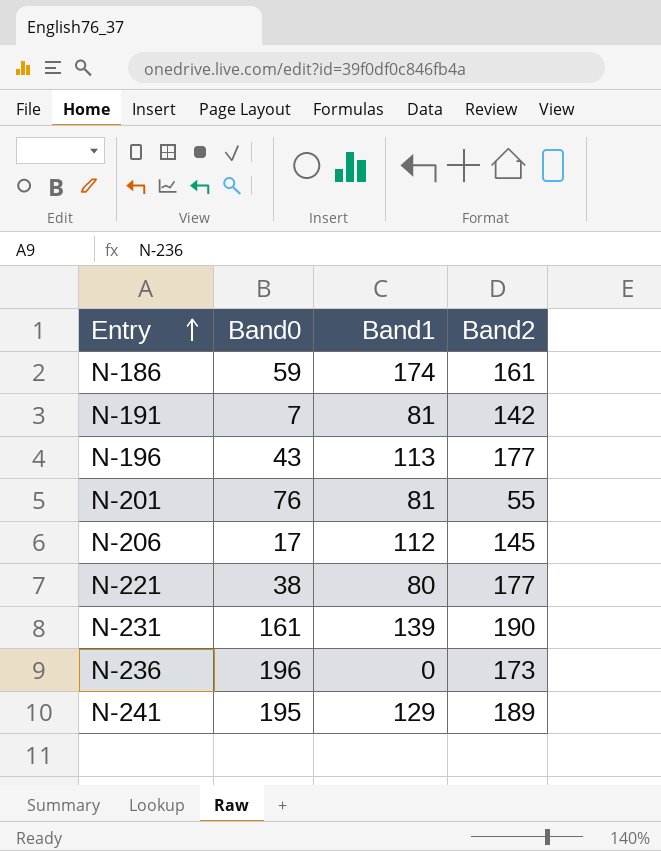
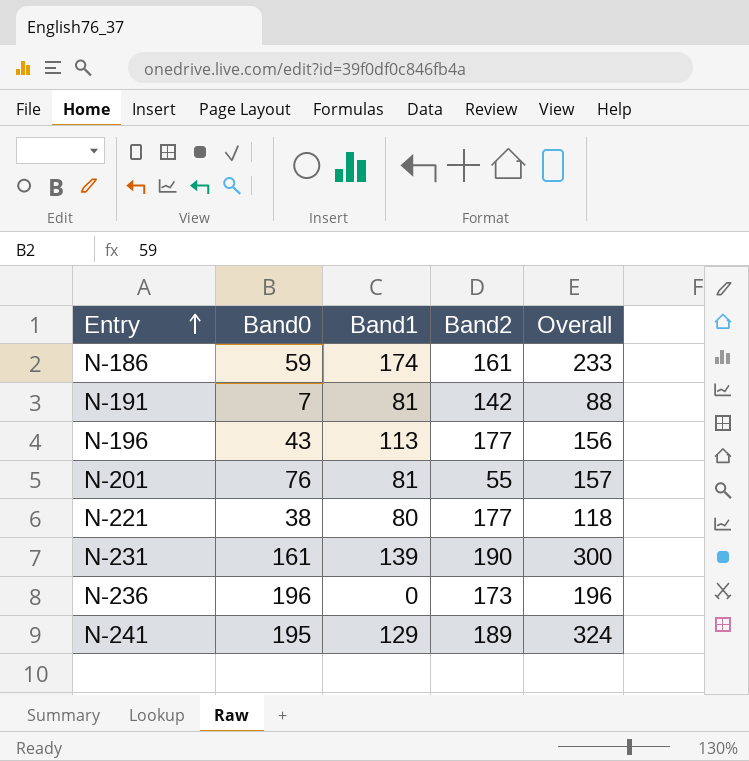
column Overall | formula: none -> [Band0] + [Band1]
row N-206: 17 | 112 | 145 -> none

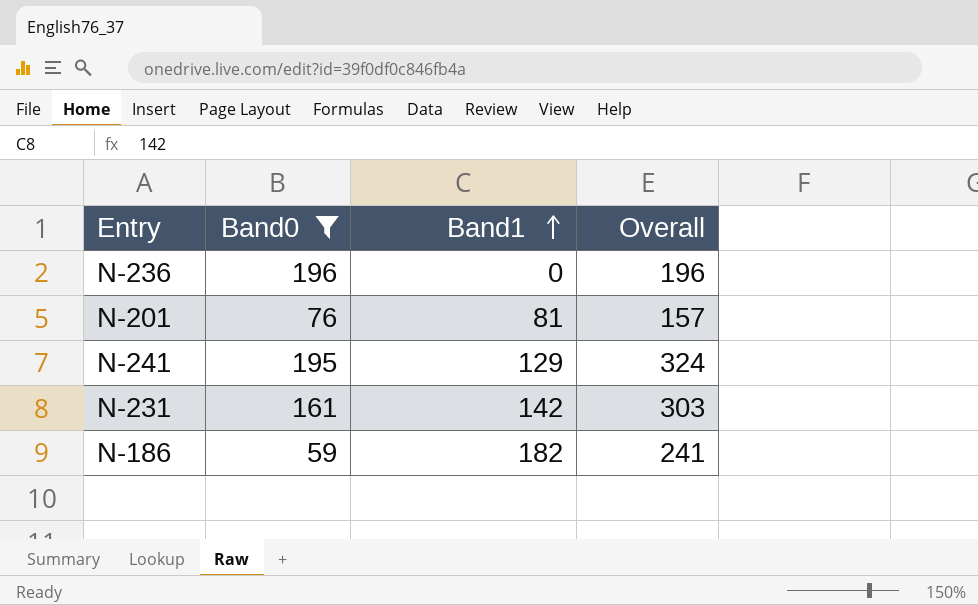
filter: none -> Band0 >= 59
row order: Entry ascending -> Band1 ascending
column Band2 | position: 4 -> none
N-231 | Band1: 139 -> 142
N-231 | Overall: 300 -> 303
N-186 | Band1: 174 -> 182
N-186 | Overall: 233 -> 241

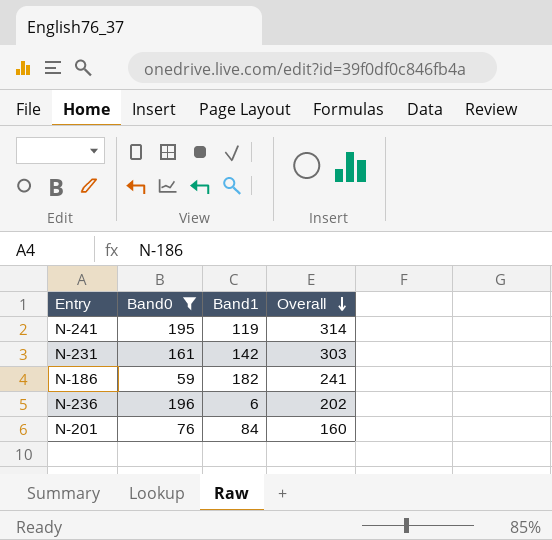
row order: Band1 ascending -> Overall descending
N-241 | Band1: 129 -> 119
N-241 | Overall: 324 -> 314
N-236 | Band1: 0 -> 6
N-236 | Overall: 196 -> 202
N-201 | Band1: 81 -> 84
N-201 | Overall: 157 -> 160

